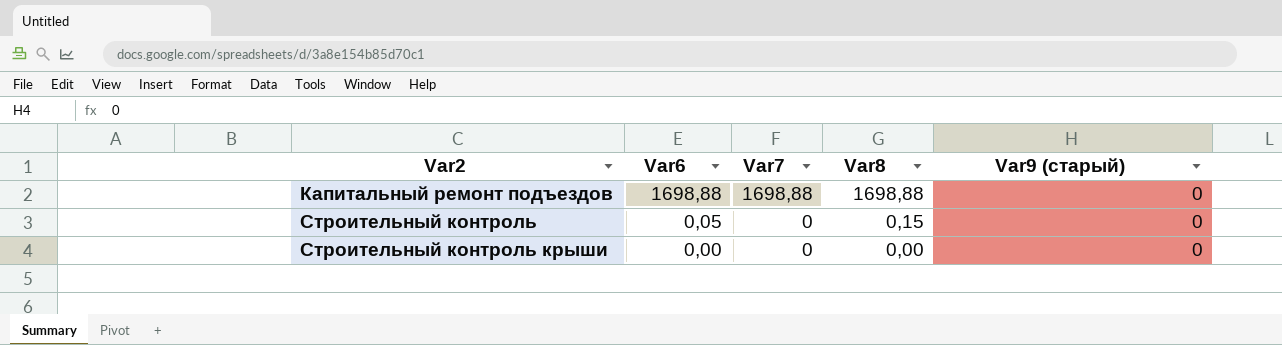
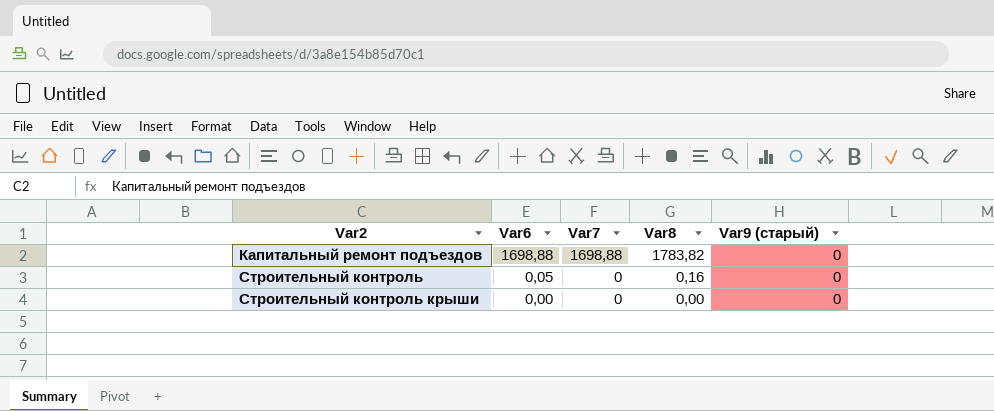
Капитальный ремонт подъездов | Var8: 1698,88 -> 1783,82
Строительный контроль | Var8: 0,15 -> 0,16

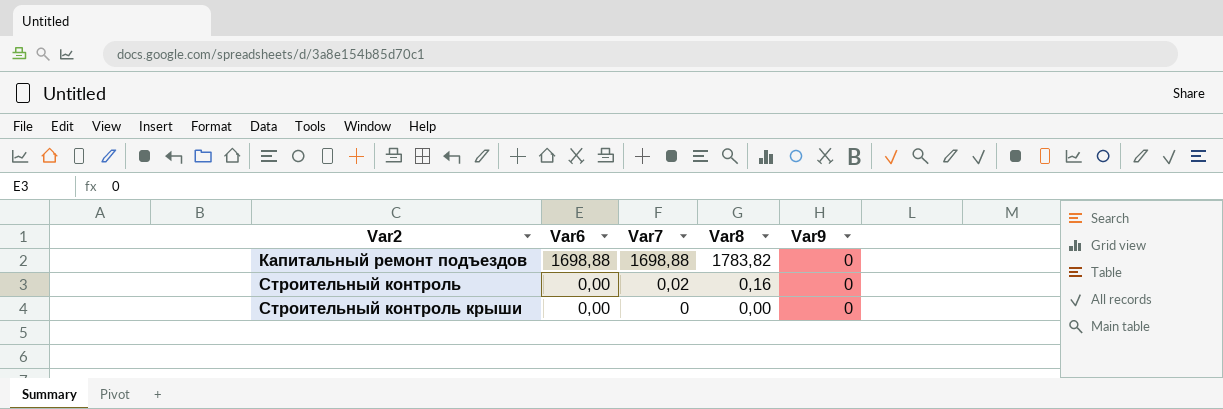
column name: Var9 (старый) -> Var9
Строительный контроль | Var6: 0,05 -> 0,00
Строительный контроль | Var7: 0 -> 0,02

